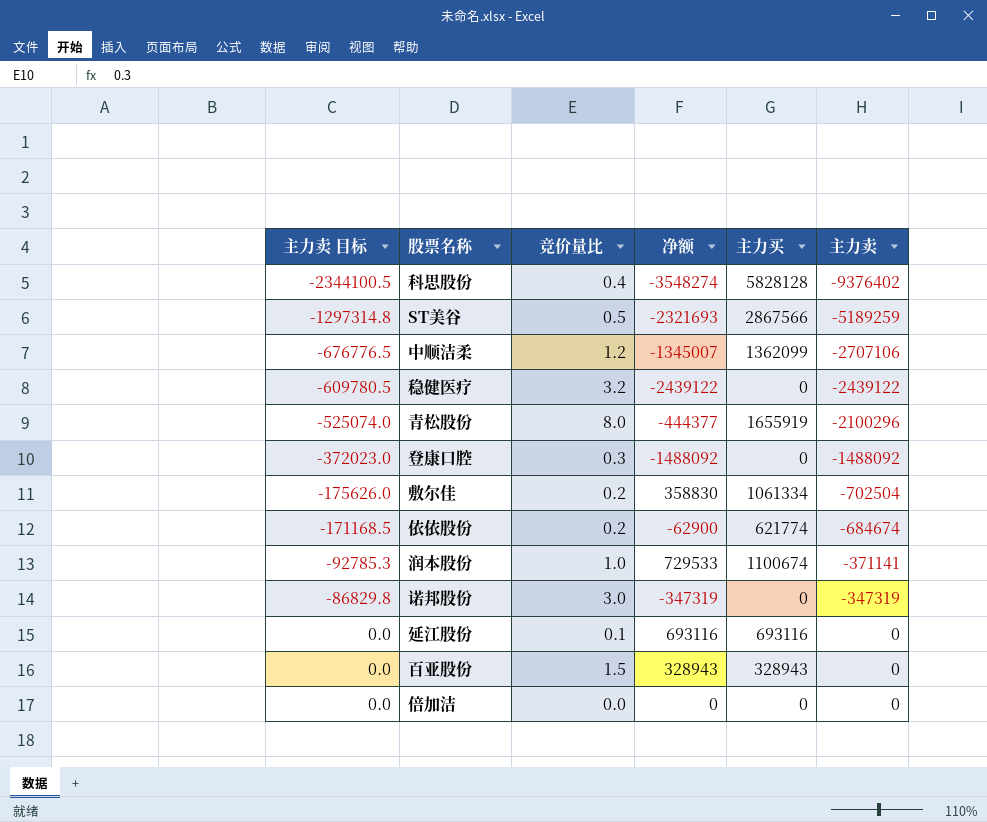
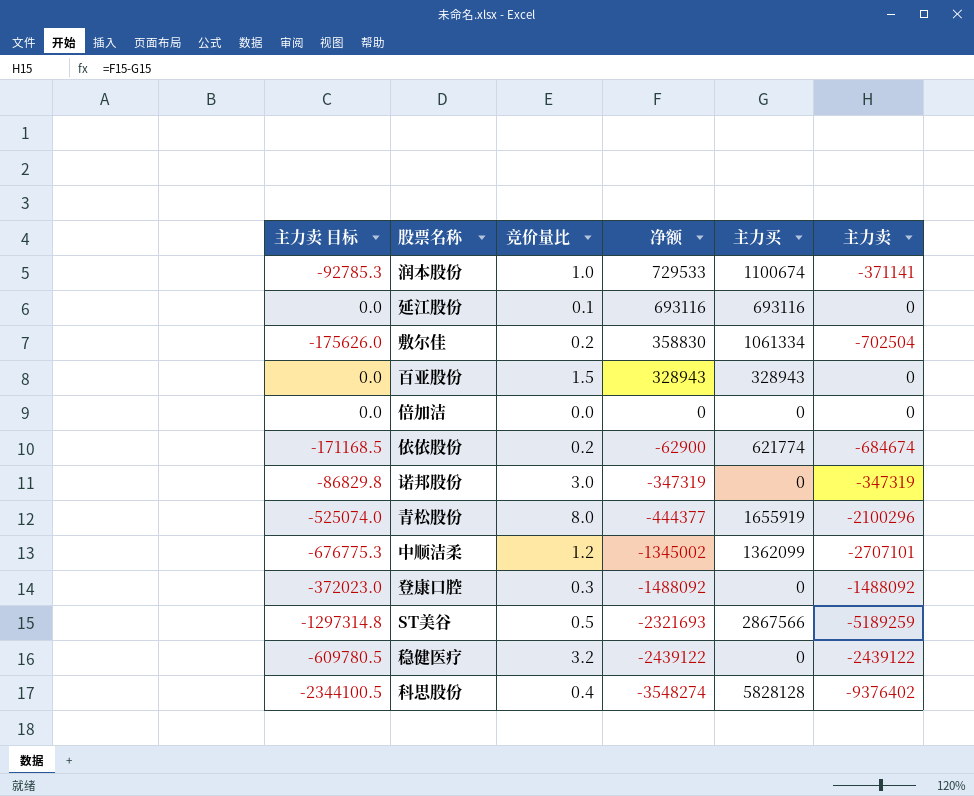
row order: 主力卖 目标 ascending -> 净额 descending
中顺洁柔 | 主力卖 目标: -676776.5 -> -676775.3
中顺洁柔 | 净额: -1345007 -> -1345002
中顺洁柔 | 主力卖: -2707106 -> -2707101

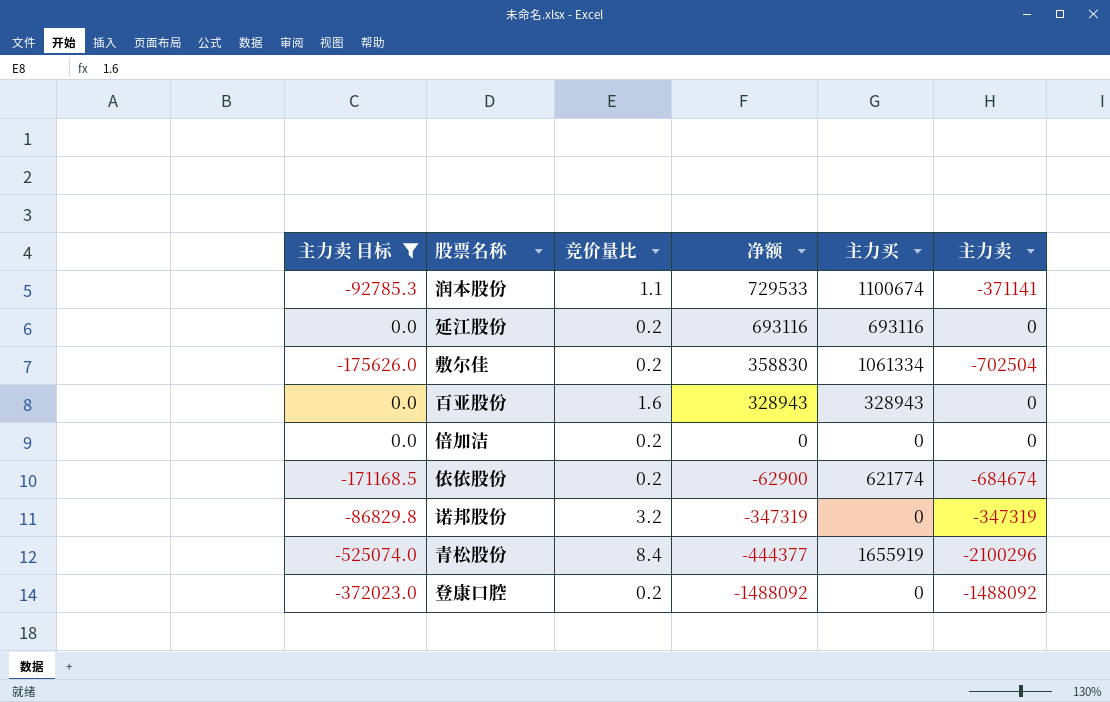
filter: none -> 主力卖 目标 >= -525074.0
润本股份 | 竞价量比: 1.0 -> 1.1
延江股份 | 竞价量比: 0.1 -> 0.2
百亚股份 | 竞价量比: 1.5 -> 1.6
倍加洁 | 竞价量比: 0.0 -> 0.2
诺邦股份 | 竞价量比: 3.0 -> 3.2
青松股份 | 竞价量比: 8.0 -> 8.4
登康口腔 | 竞价量比: 0.3 -> 0.2

